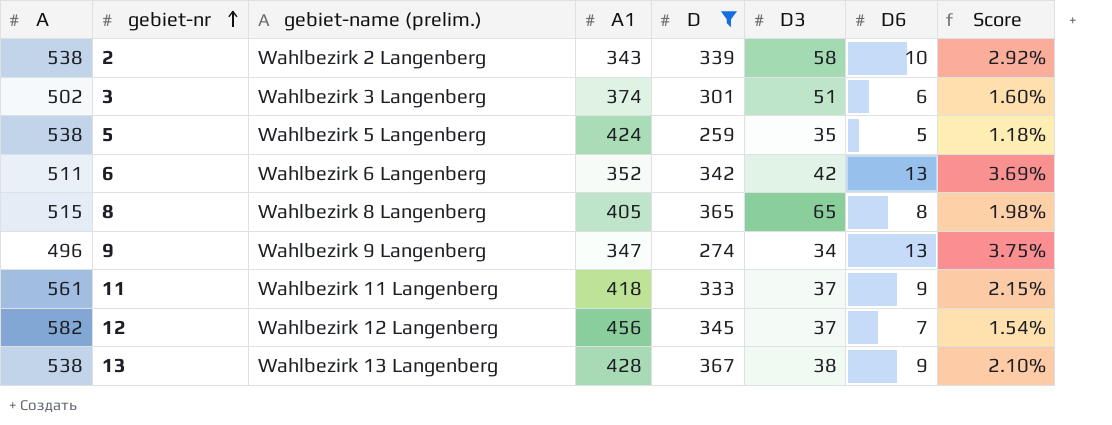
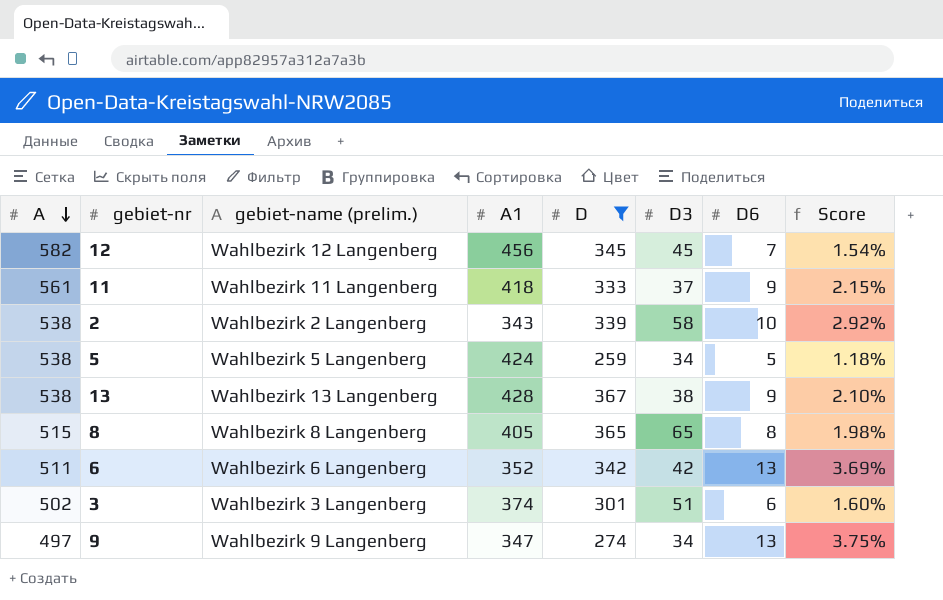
row order: gebiet-nr ascending -> A descending
12 | D3: 37 -> 45
5 | D3: 35 -> 34
9 | A: 496 -> 497

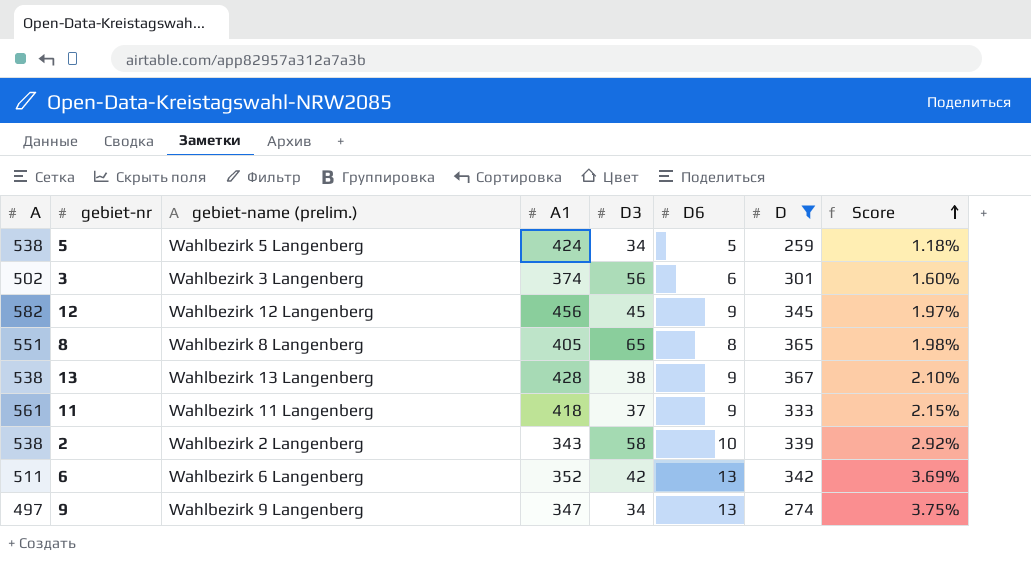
row order: A descending -> Score ascending
column D | position: 5 -> 7
3 | D3: 51 -> 56
12 | D6: 7 -> 9
12 | Score: 1.54% -> 1.97%
8 | A: 515 -> 551

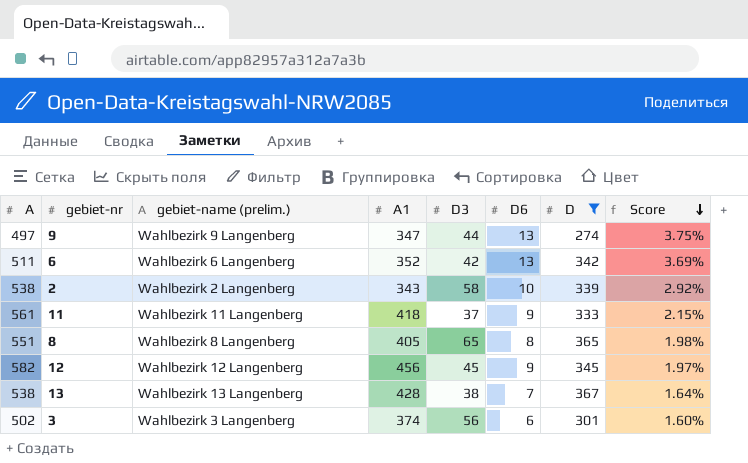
row order: Score ascending -> Score descending
row 5: 538 | Wahlbezirk 5 Langenberg | 424 | 34 | 5 | 259 | 1.18% -> none
9 | D3: 34 -> 44
13 | D6: 9 -> 7
13 | Score: 2.10% -> 1.64%

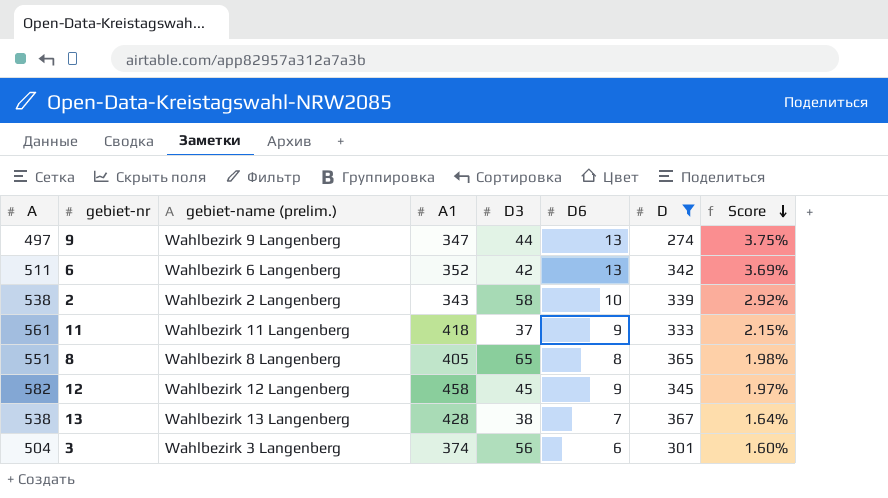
12 | A1: 456 -> 458
3 | A: 502 -> 504

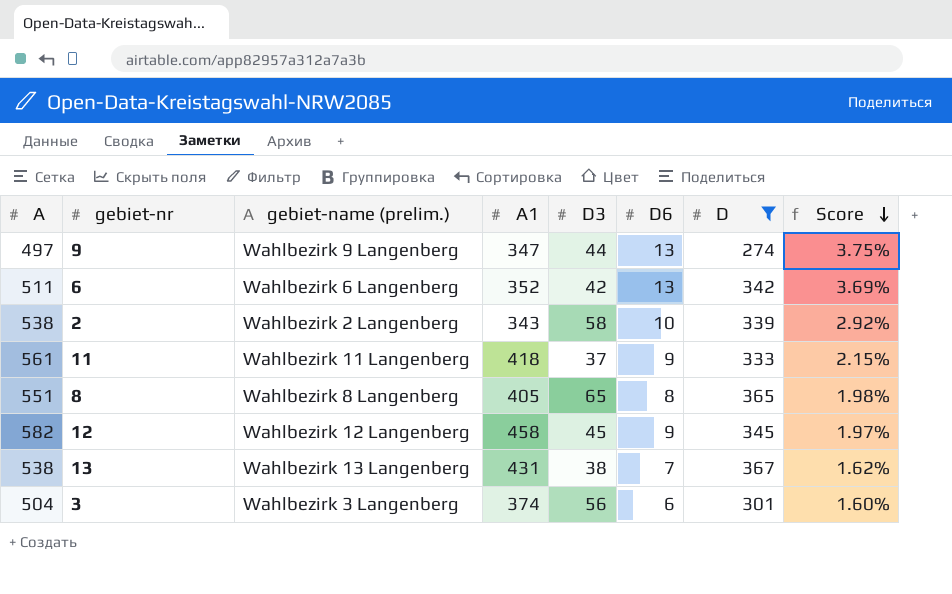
13 | A1: 428 -> 431
13 | Score: 1.64% -> 1.62%

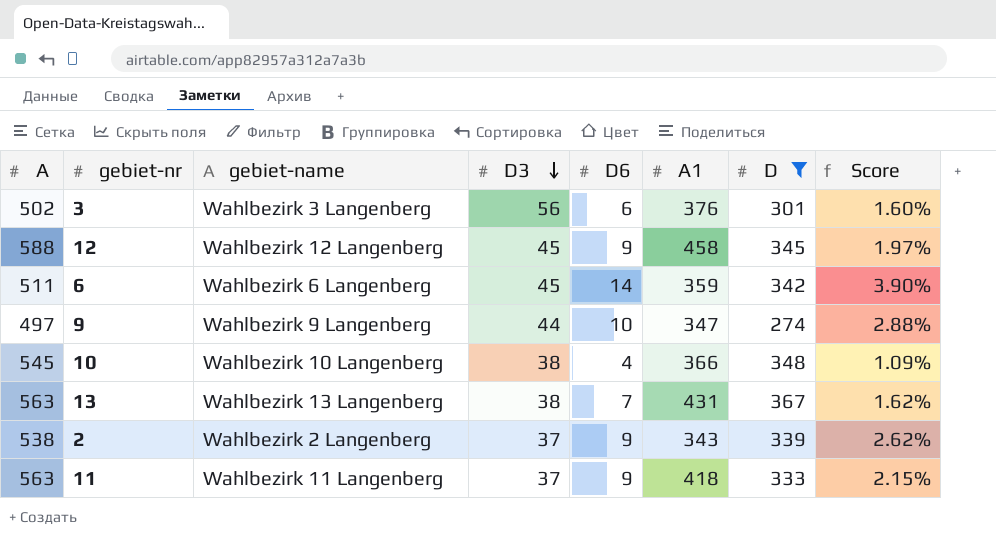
row order: Score descending -> D3 descending
column name: gebiet-name (prelim.) -> gebiet-name
column A1 | position: 4 -> 6
row 8: 551 | Wahlbezirk 8 Langenberg | 405 | 65 | 8 | 365 | 1.98% -> none
3 | A: 504 -> 502
3 | A1: 374 -> 376
12 | A: 582 -> 588
6 | D3: 42 -> 45
6 | D6: 13 -> 14
6 | A1: 352 -> 359
6 | Score: 3.69% -> 3.90%
9 | D6: 13 -> 10
9 | Score: 3.75% -> 2.88%
row 10: none -> 545 | Wahlbezirk 10 Langenberg | 38 | 4 | 366 | 348 | 1.09%
13 | A: 538 -> 563
2 | D3: 58 -> 37
2 | D6: 10 -> 9
2 | Score: 2.92% -> 2.62%
11 | A: 561 -> 563

